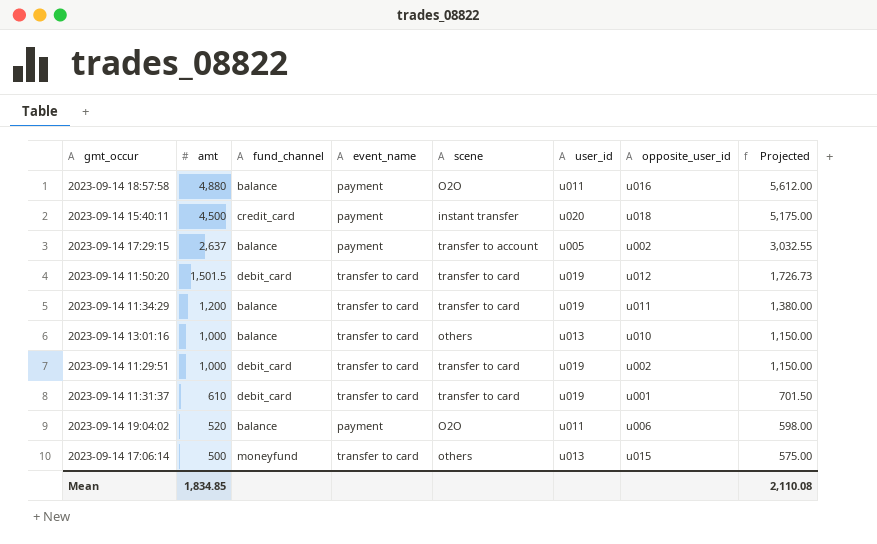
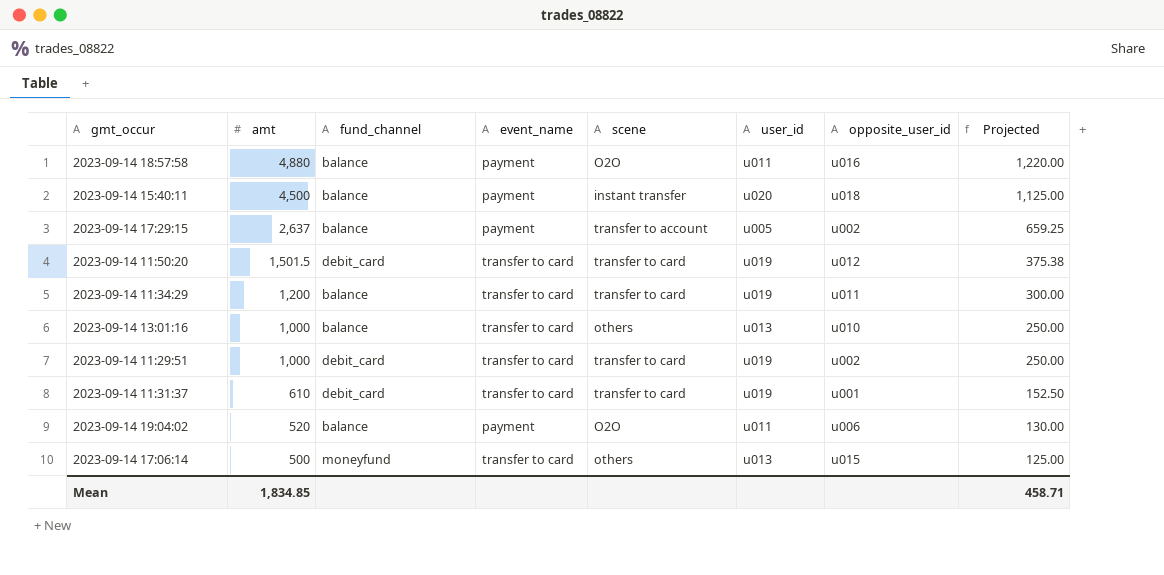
column Projected | formula: [amt] * 1.15 -> [amt] * 0.25
2023-09-14 15:40:11 | fund_channel: credit_card -> balance
Mean | Projected: 2,110.08 -> 458.71

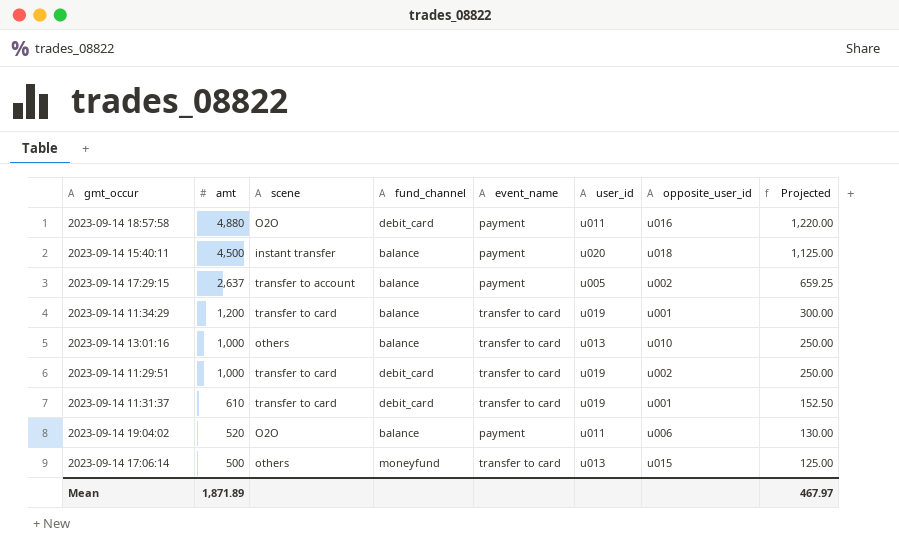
column scene | position: 5 -> 3
row 2023-09-14 11:50:20: 1,501.5 | debit_card | transfer to card | transfer to card | u019 | u012 | 375.38 -> none
2023-09-14 18:57:58 | fund_channel: balance -> debit_card
2023-09-14 11:34:29 | opposite_user_id: u011 -> u001
Mean | amt: 1,834.85 -> 1,871.89
Mean | Projected: 458.71 -> 467.97

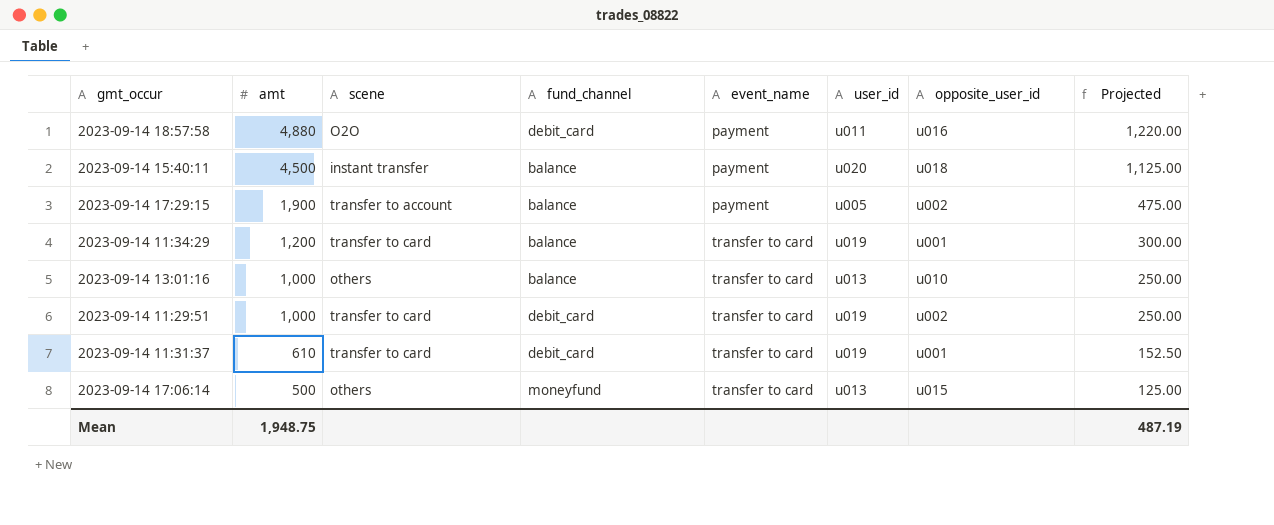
row 2023-09-14 19:04:02: 520 | O2O | balance | payment | u011 | u006 | 130.00 -> none
2023-09-14 17:29:15 | amt: 2,637 -> 1,900
2023-09-14 17:29:15 | Projected: 659.25 -> 475.00
Mean | amt: 1,871.89 -> 1,948.75
Mean | Projected: 467.97 -> 487.19

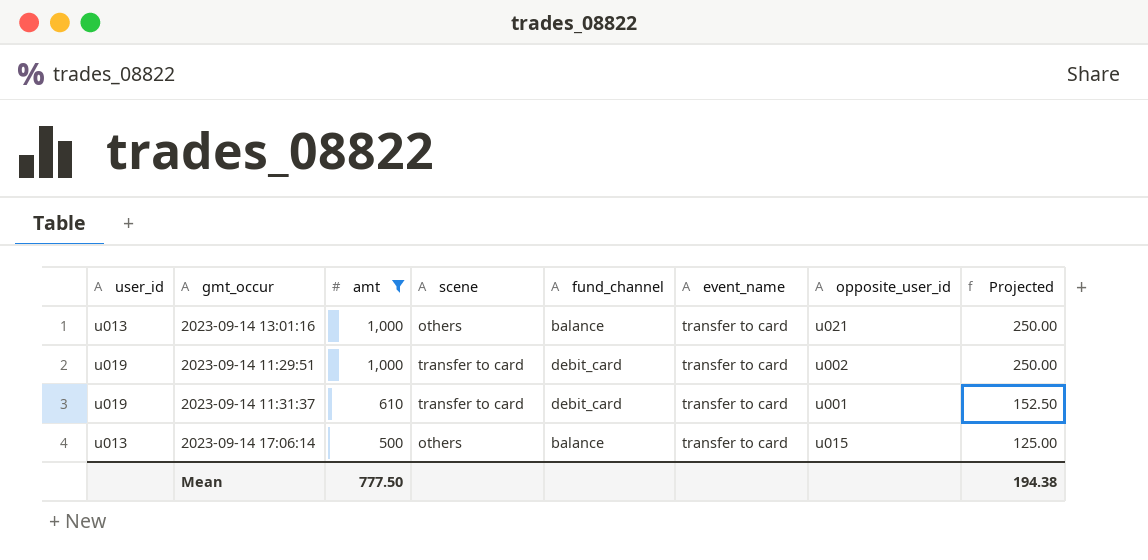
filter: none -> amt <= 1,000
column user_id | position: 6 -> 1
2023-09-14 13:01:16 | opposite_user_id: u010 -> u021
2023-09-14 17:06:14 | fund_channel: moneyfund -> balance
Mean | amt: 1,948.75 -> 777.50
Mean | Projected: 487.19 -> 194.38

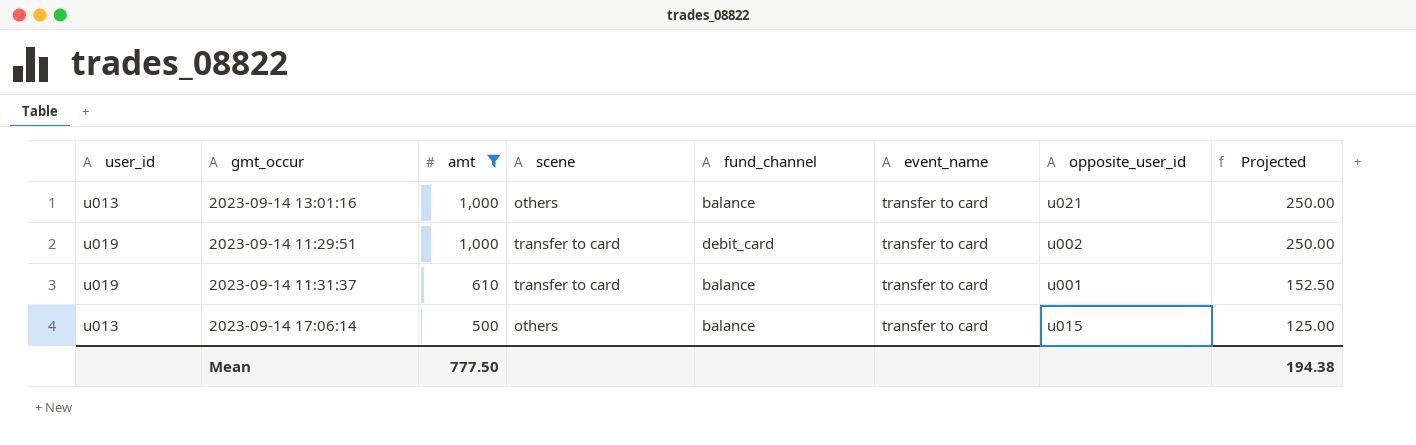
2023-09-14 11:31:37 | fund_channel: debit_card -> balance

